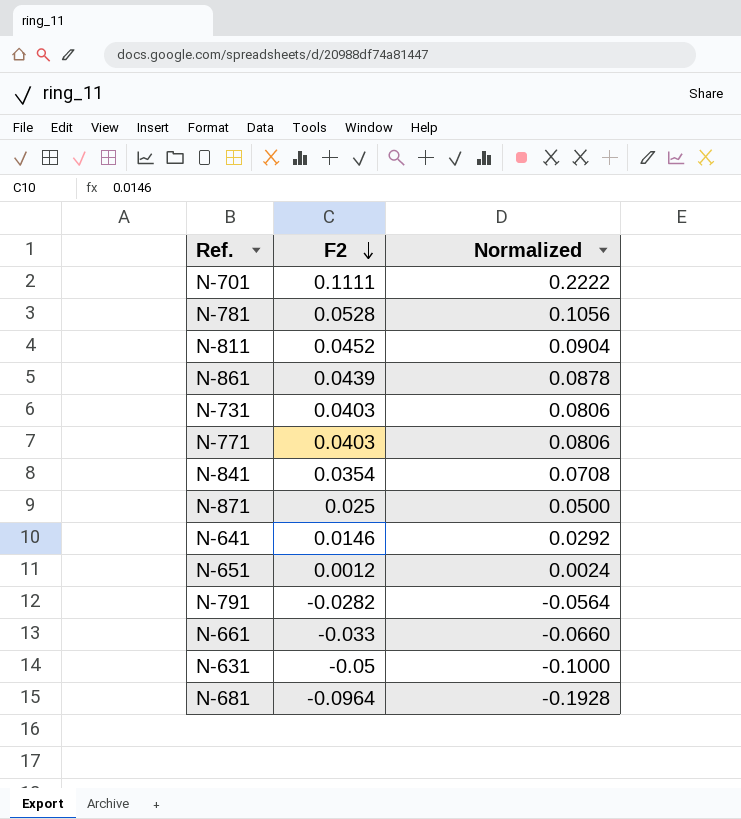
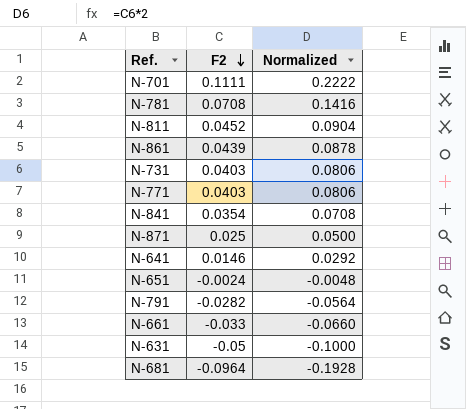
N-781 | F2: 0.0528 -> 0.0708
N-781 | Normalized: 0.1056 -> 0.1416
N-651 | F2: 0.0012 -> -0.0024
N-651 | Normalized: 0.0024 -> -0.0048

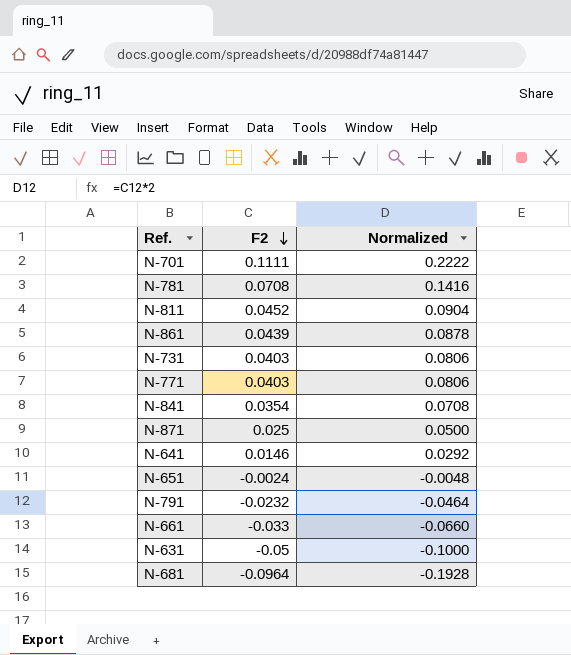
N-791 | F2: -0.0282 -> -0.0232
N-791 | Normalized: -0.0564 -> -0.0464

